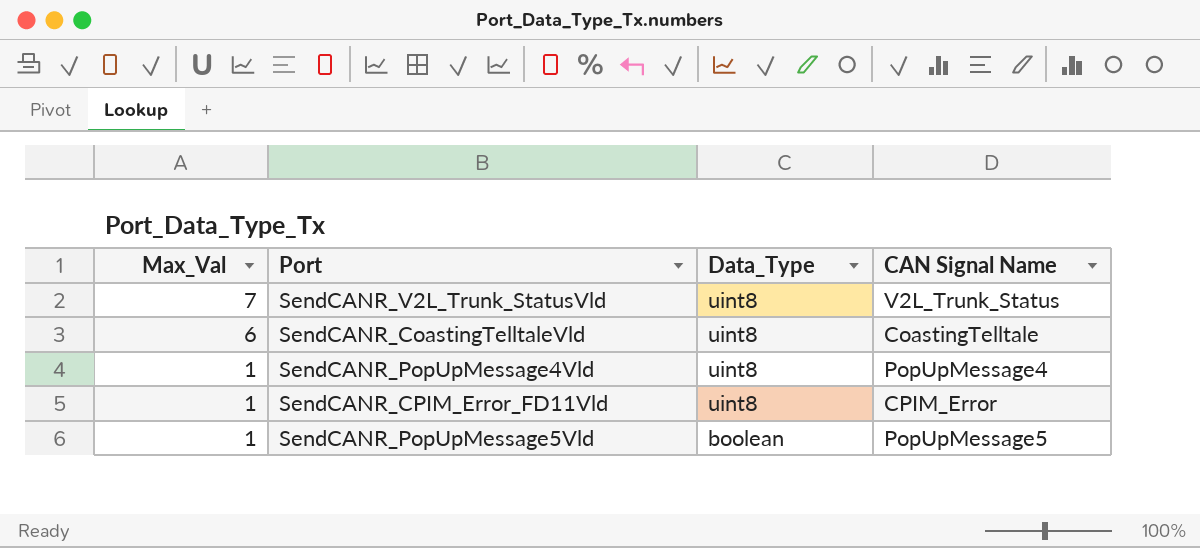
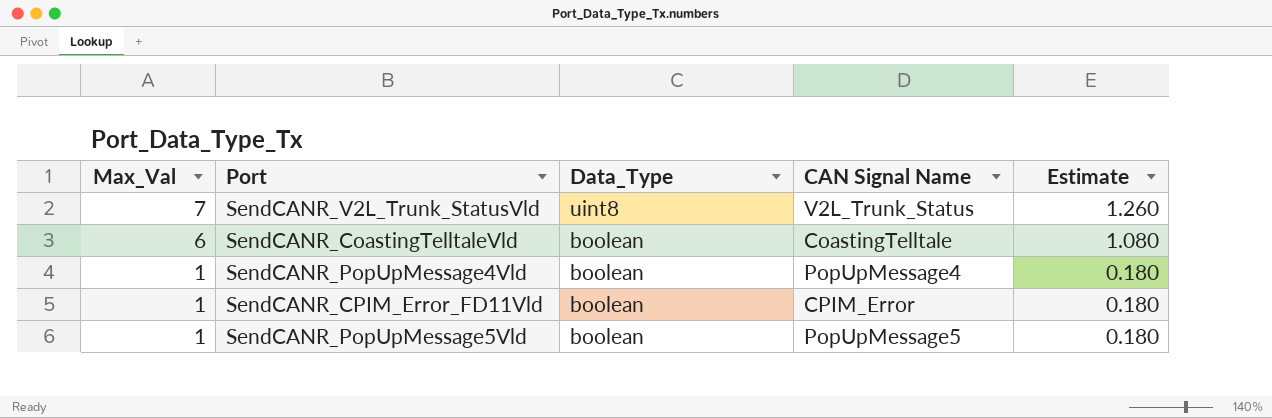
column Estimate | formula: none -> [Max_Val] * 0.18
SendCANR_CoastingTelltaleVld | Data_Type: uint8 -> boolean
SendCANR_PopUpMessage4Vld | Data_Type: uint8 -> boolean
SendCANR_CPIM_Error_FD11Vld | Data_Type: uint8 -> boolean

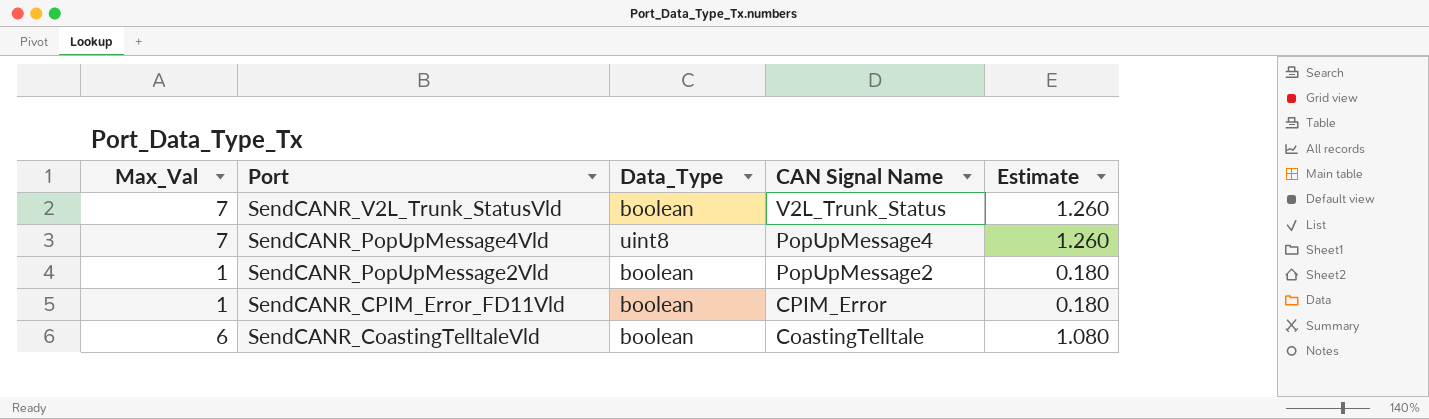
row order: Max_Val descending -> Port descending
row SendCANR_PopUpMessage5Vld: 1 | boolean | PopUpMessage5 | 0.180 -> none
SendCANR_V2L_Trunk_StatusVld | Data_Type: uint8 -> boolean
SendCANR_PopUpMessage4Vld | Max_Val: 1 -> 7
SendCANR_PopUpMessage4Vld | Data_Type: boolean -> uint8
SendCANR_PopUpMessage4Vld | Estimate: 0.180 -> 1.260
row SendCANR_PopUpMessage2Vld: none -> 1 | boolean | PopUpMessage2 | 0.180

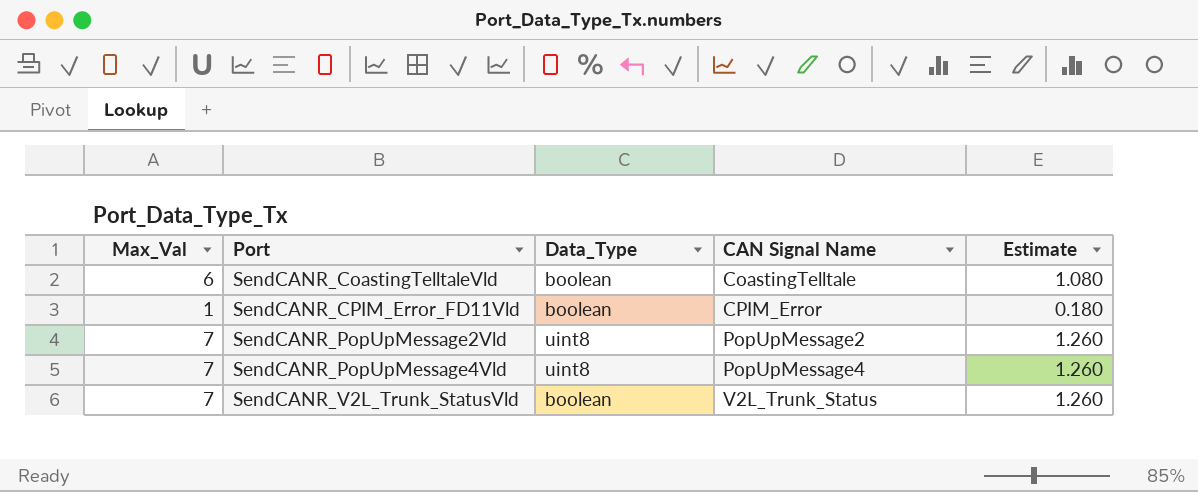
row order: Port descending -> Port ascending
SendCANR_PopUpMessage2Vld | Max_Val: 1 -> 7
SendCANR_PopUpMessage2Vld | Data_Type: boolean -> uint8
SendCANR_PopUpMessage2Vld | Estimate: 0.180 -> 1.260

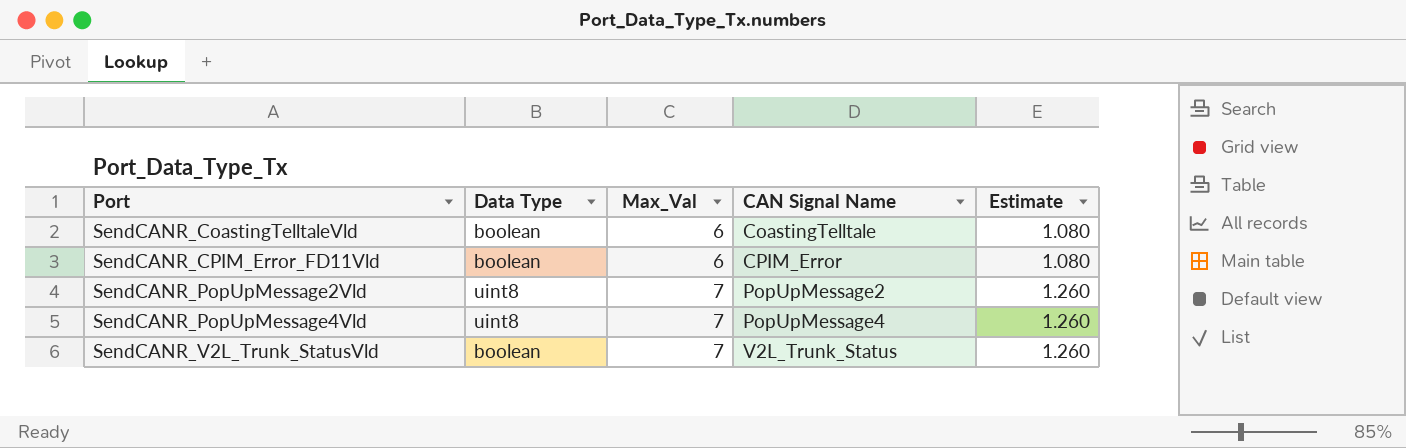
column name: Data_Type -> Data Type
column Max_Val | position: 1 -> 3
SendCANR_CPIM_Error_FD11Vld | Max_Val: 1 -> 6
SendCANR_CPIM_Error_FD11Vld | Estimate: 0.180 -> 1.080

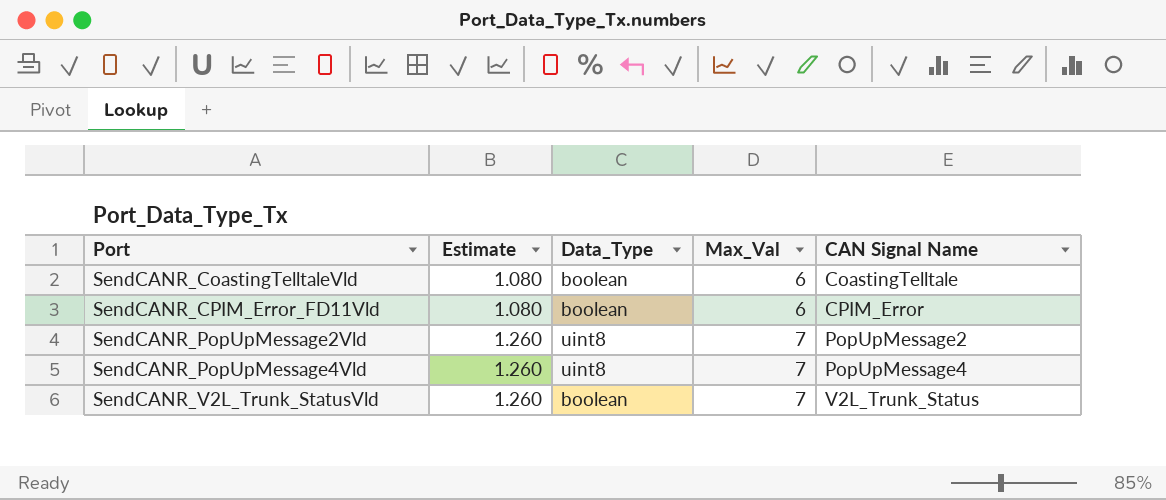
column Estimate | position: 5 -> 2
column name: Data Type -> Data_Type

